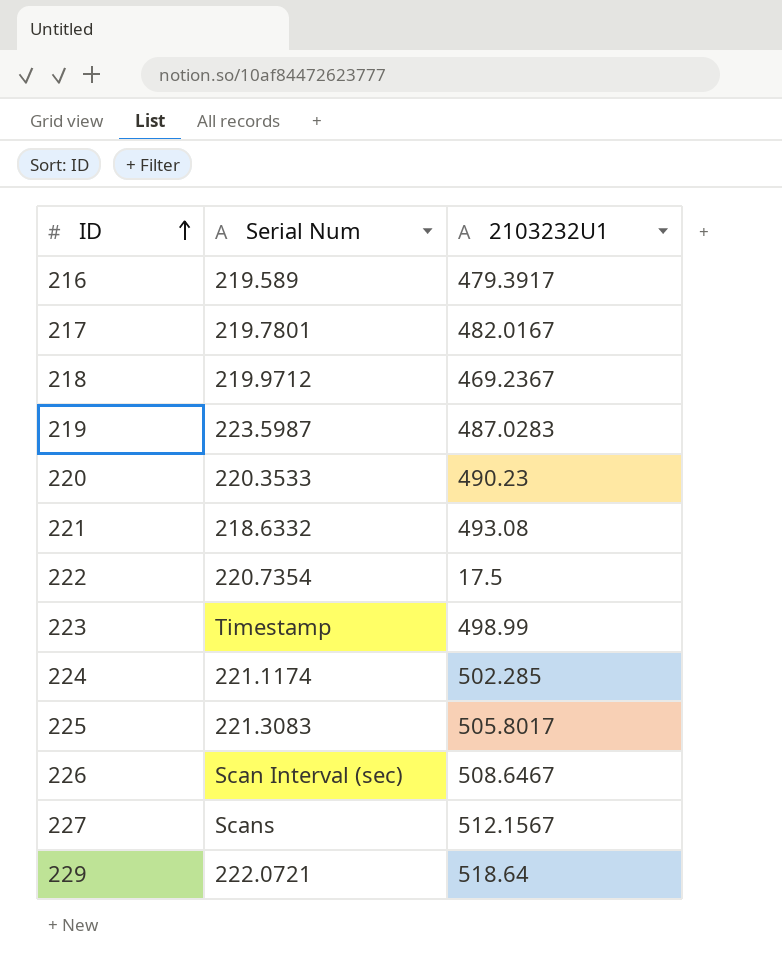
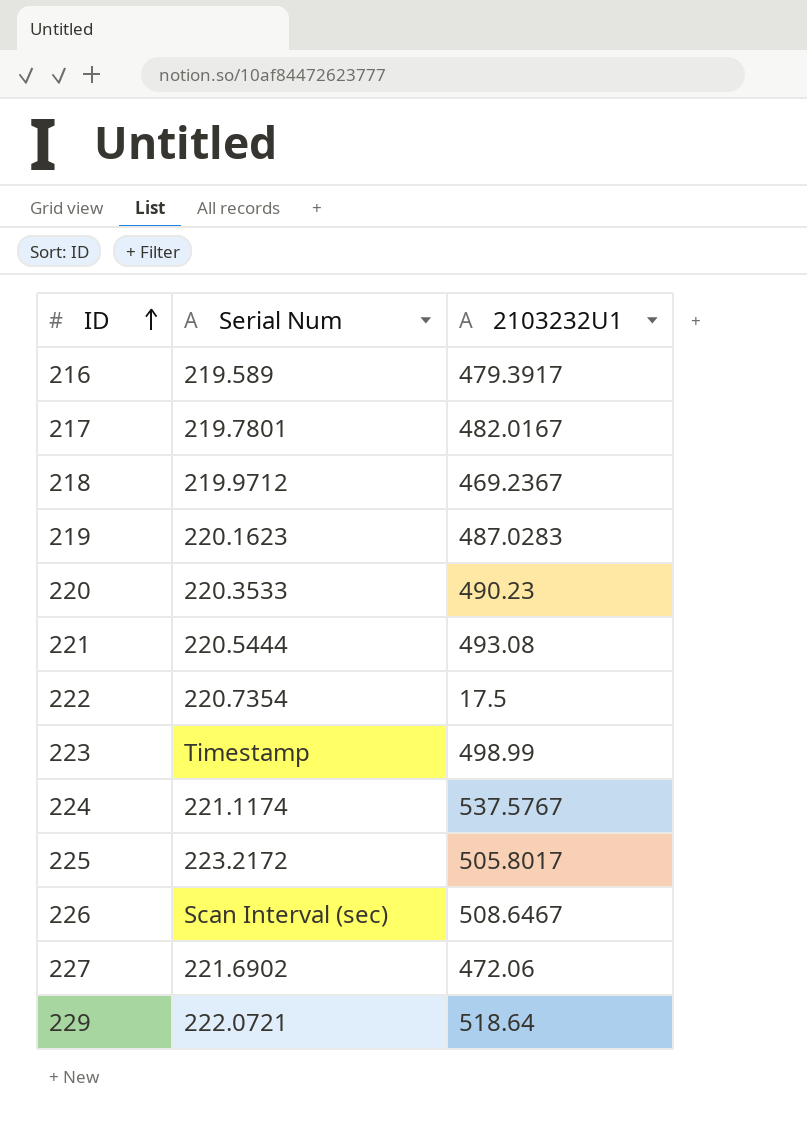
219 | Serial Num: 223.5987 -> 220.1623
221 | Serial Num: 218.6332 -> 220.5444
224 | 2103232U1: 502.285 -> 537.5767
225 | Serial Num: 221.3083 -> 223.2172
227 | Serial Num: Scans -> 221.6902
227 | 2103232U1: 512.1567 -> 472.06

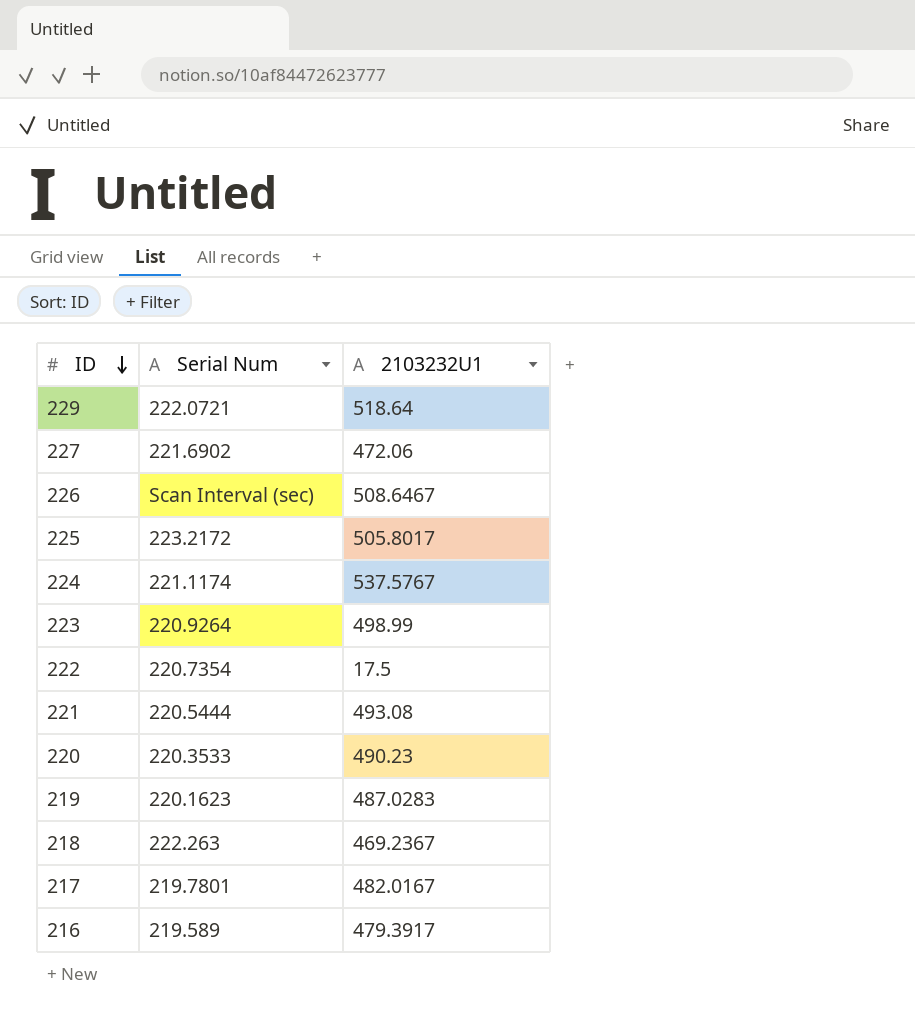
row order: ID ascending -> ID descending
223 | Serial Num: Timestamp -> 220.9264
218 | Serial Num: 219.9712 -> 222.263

